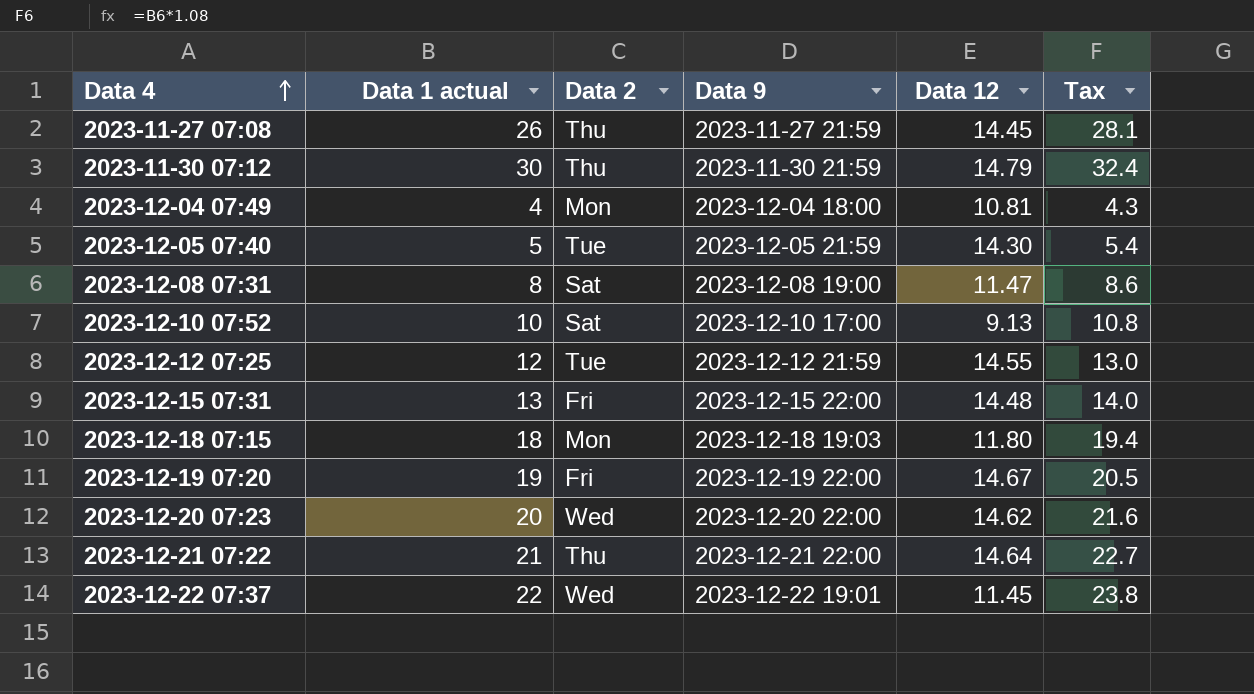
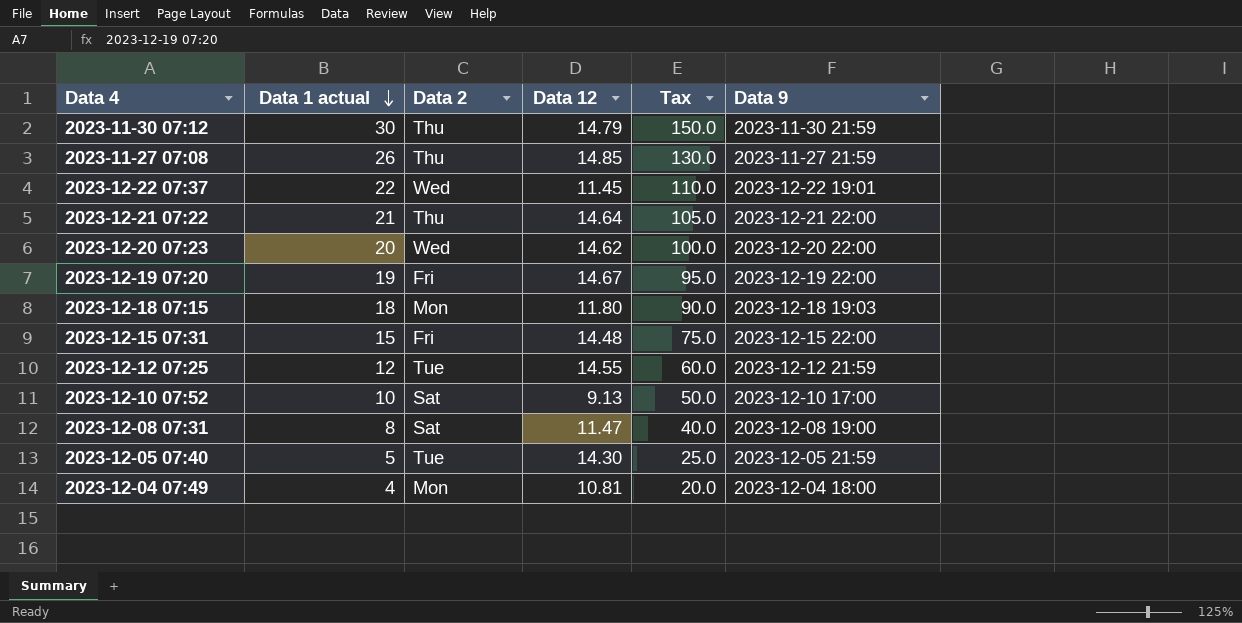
row order: Data 4 ascending -> Data 1 actual descending
column Tax | formula: [Data 1 actual] * 1.08 -> [Data 1 actual] * 5
column Data 9 | position: 4 -> 6
2023-11-27 07:08 | Data 12: 14.45 -> 14.85
2023-12-15 07:31 | Data 1 actual: 13 -> 15

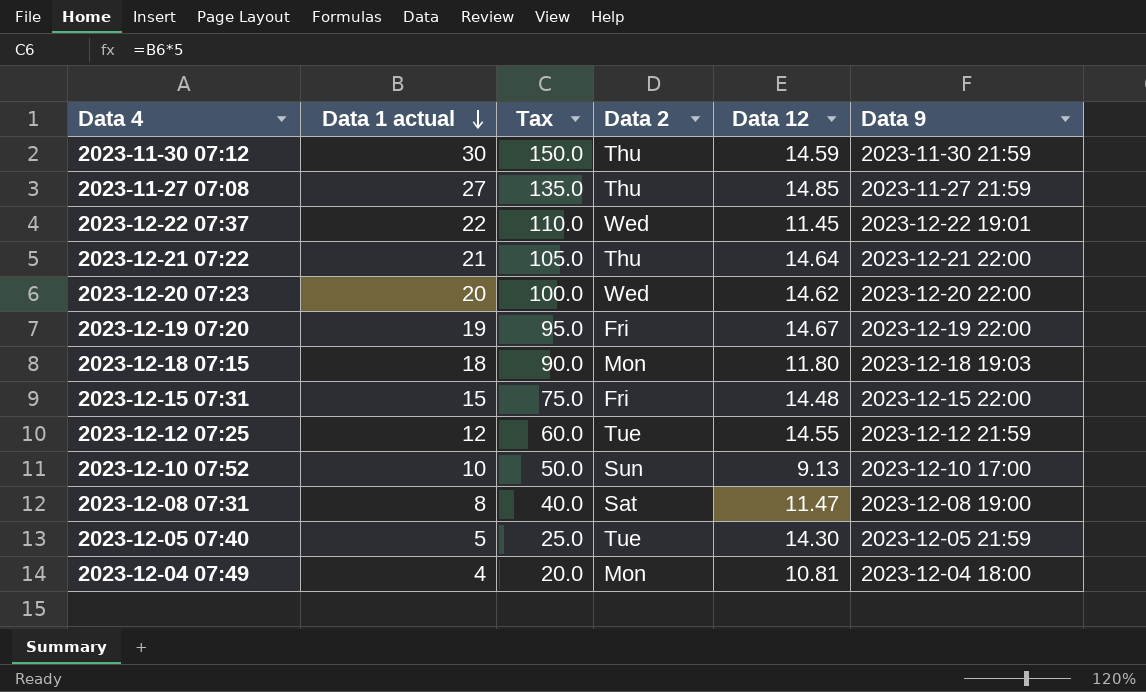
column Tax | position: 5 -> 3
2023-11-30 07:12 | Data 12: 14.79 -> 14.59
2023-11-27 07:08 | Data 1 actual: 26 -> 27
2023-11-27 07:08 | Tax: 130.0 -> 135.0
2023-12-10 07:52 | Data 2: Sat -> Sun

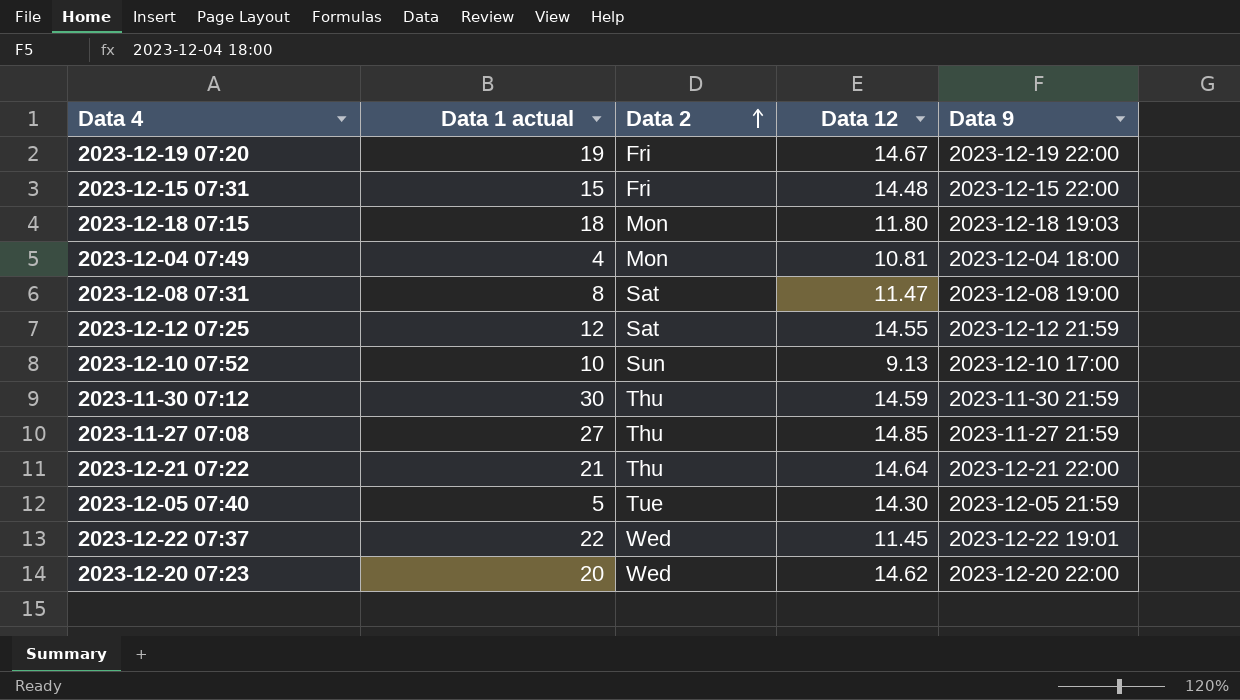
row order: Data 1 actual descending -> Data 2 ascending
column Tax | formula: [Data 1 actual] * 5 -> none
2023-12-12 07:25 | Data 2: Tue -> Sat

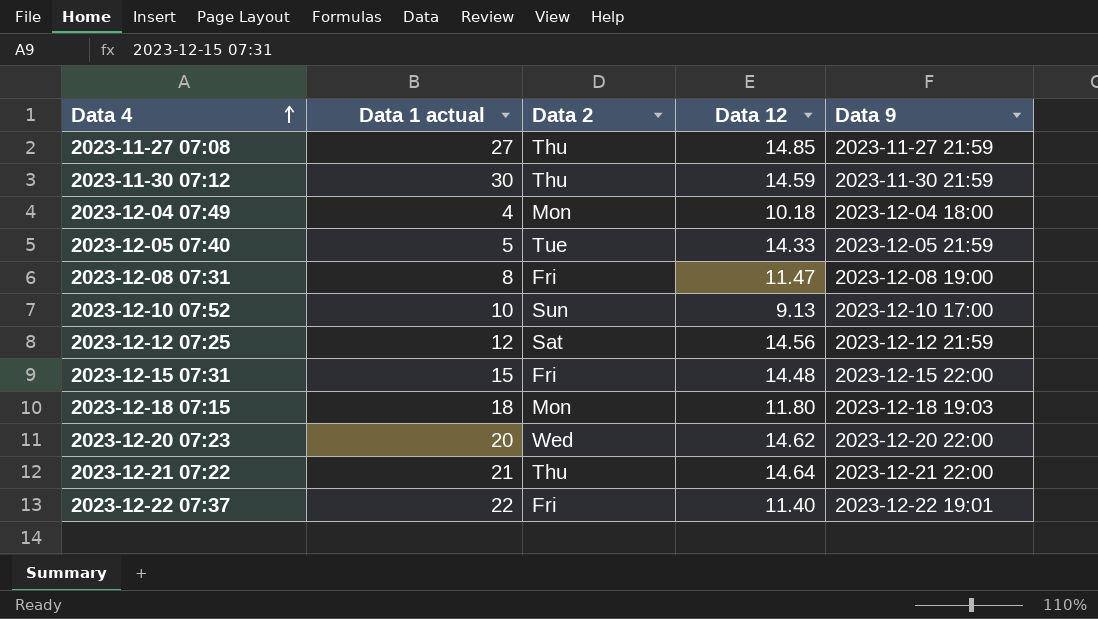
row order: Data 2 ascending -> Data 4 ascending
row 2023-12-19 07:20: 19 | Fri | 14.67 | 2023-12-19 22:00 -> none
2023-12-04 07:49 | Data 12: 10.81 -> 10.18
2023-12-05 07:40 | Data 12: 14.30 -> 14.33
2023-12-08 07:31 | Data 2: Sat -> Fri
2023-12-12 07:25 | Data 12: 14.55 -> 14.56
2023-12-22 07:37 | Data 2: Wed -> Fri
2023-12-22 07:37 | Data 12: 11.45 -> 11.40

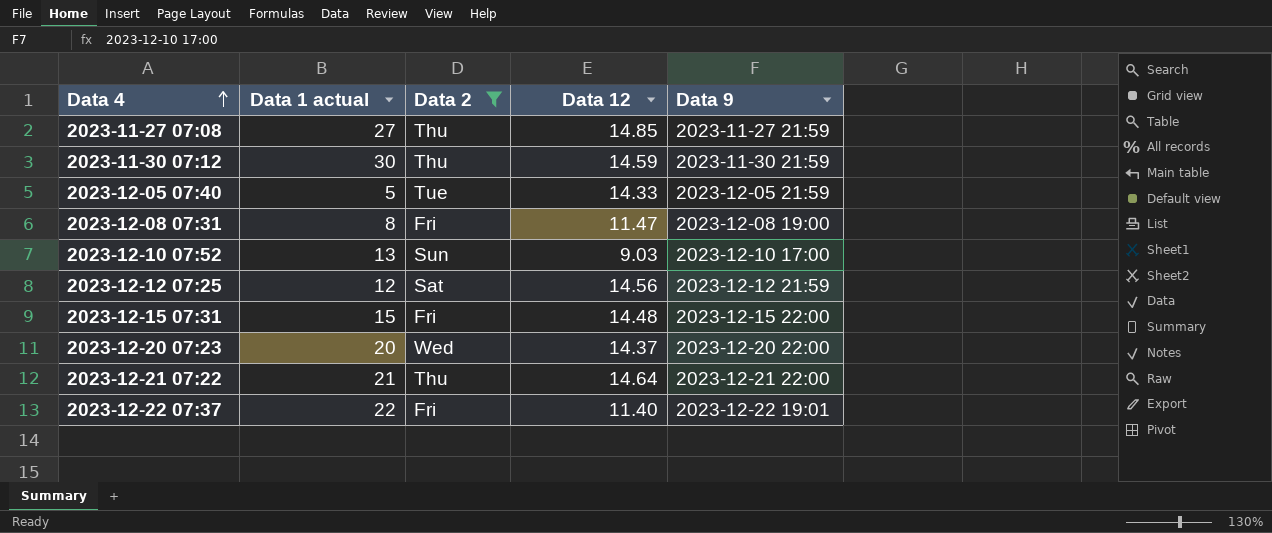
filter: none -> Data 2 != Mon
2023-12-10 07:52 | Data 1 actual: 10 -> 13
2023-12-10 07:52 | Data 12: 9.13 -> 9.03
2023-12-20 07:23 | Data 12: 14.62 -> 14.37

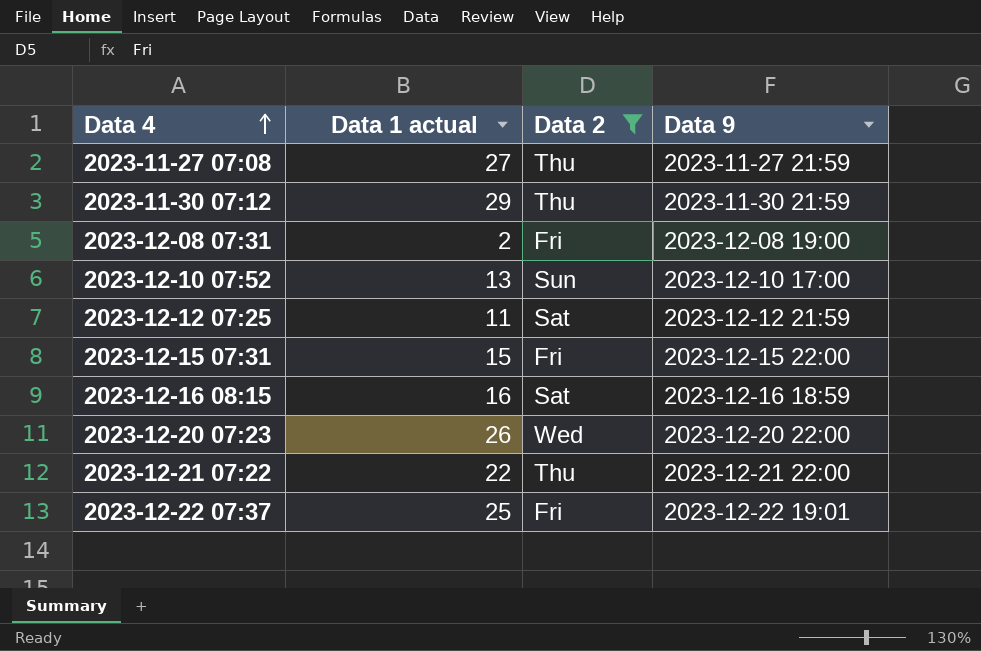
column Data 12 | position: 4 -> none
row 2023-12-05 07:40: 5 | Tue | 14.33 | 2023-12-05 21:59 -> none
2023-11-30 07:12 | Data 1 actual: 30 -> 29
2023-12-08 07:31 | Data 1 actual: 8 -> 2
2023-12-12 07:25 | Data 1 actual: 12 -> 11
row 2023-12-16 08:15: none -> 16 | Sat | 2023-12-16 18:59
2023-12-20 07:23 | Data 1 actual: 20 -> 26
2023-12-21 07:22 | Data 1 actual: 21 -> 22
2023-12-22 07:37 | Data 1 actual: 22 -> 25

